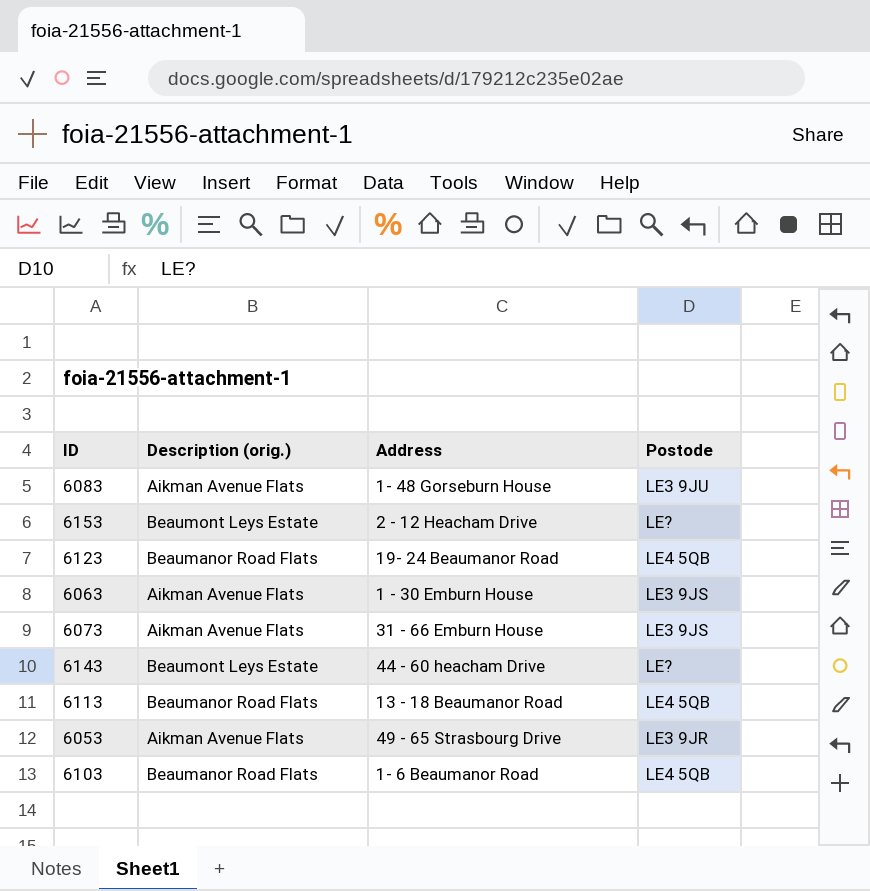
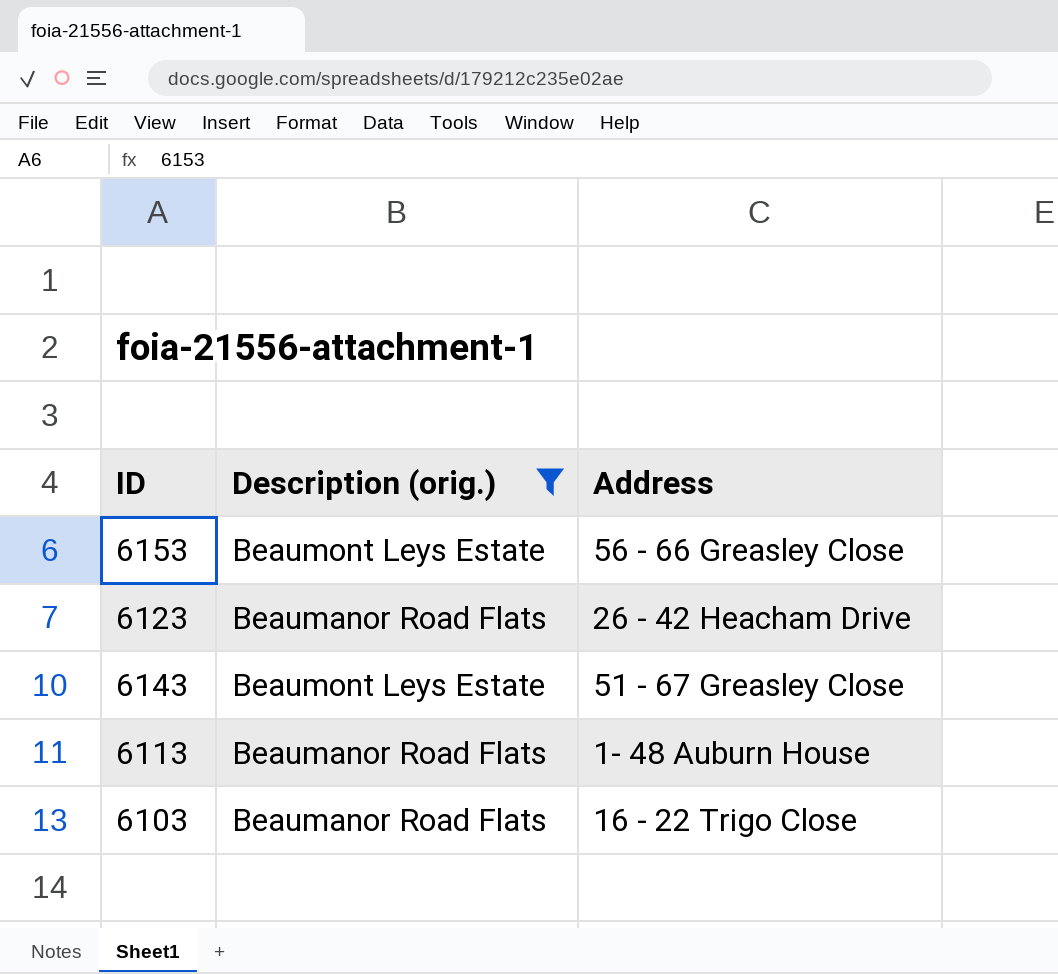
filter: none -> Description (orig.) != Aikman Avenue Flats
column Postode | position: 4 -> none
6153 | Address: 2 - 12 Heacham Drive -> 56 - 66 Greasley Close
6123 | Address: 19- 24 Beaumanor Road -> 26 - 42 Heacham Drive
6143 | Address: 44 - 60 heacham Drive -> 51 - 67 Greasley Close
6113 | Address: 13 - 18 Beaumanor Road -> 1- 48 Auburn House
6103 | Address: 1- 6 Beaumanor Road -> 16 - 22 Trigo Close

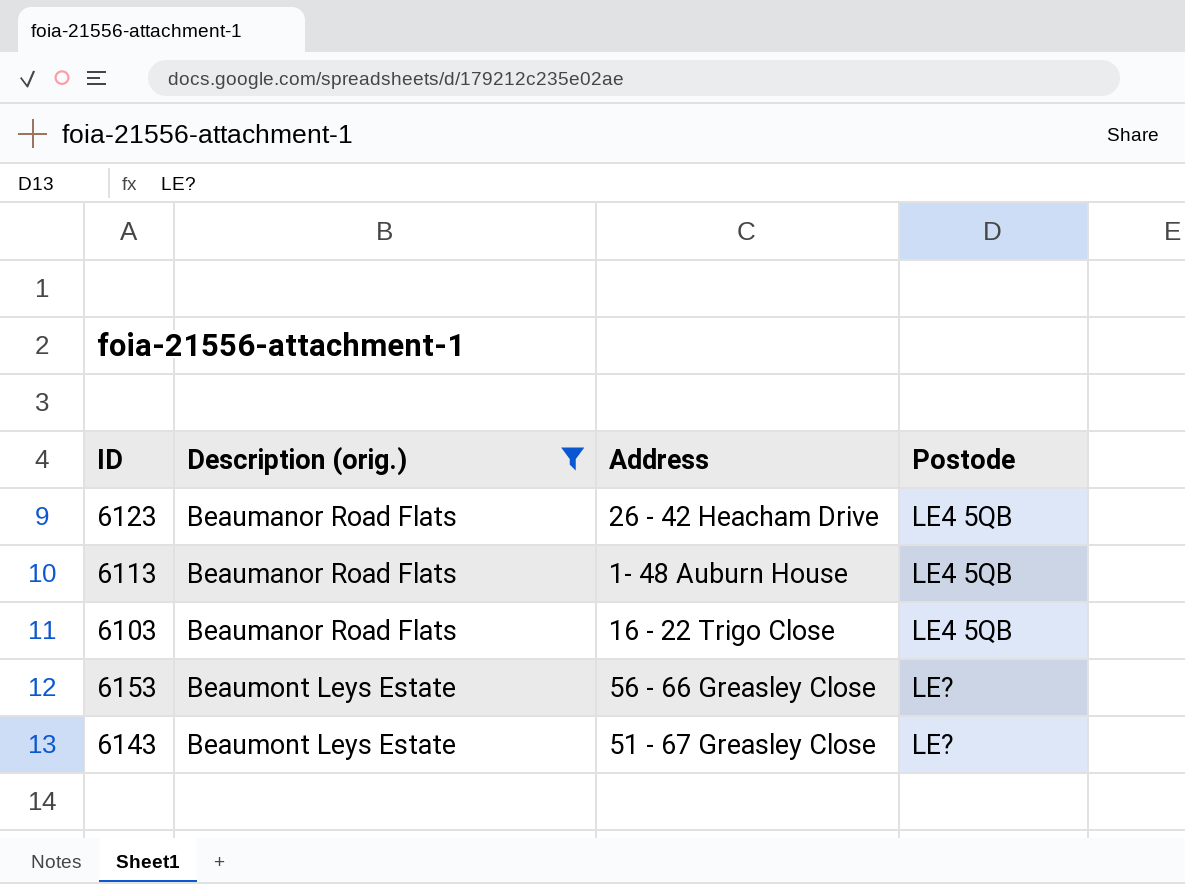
row order: none -> Description (orig.) ascending
column Postode | position: none -> 4

